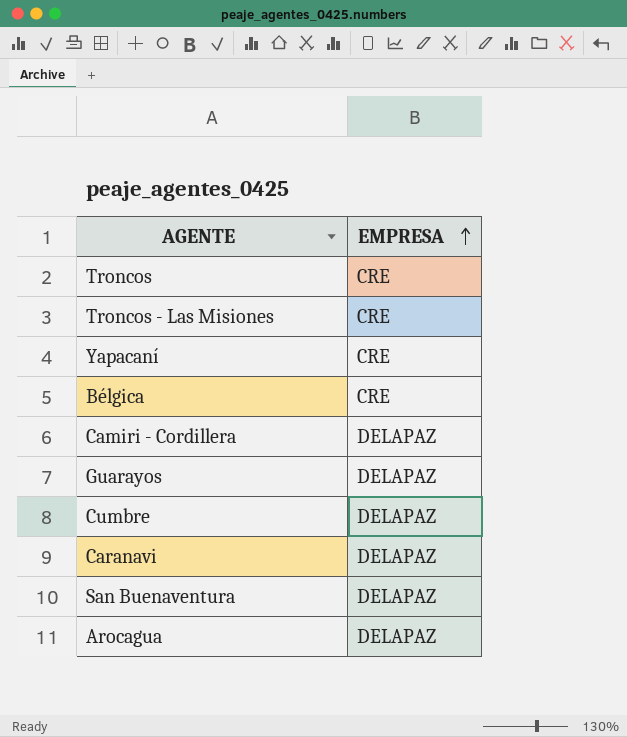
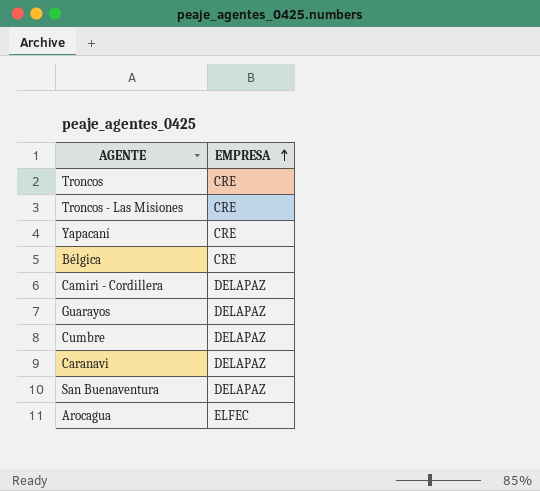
Arocagua | EMPRESA: DELAPAZ -> ELFEC

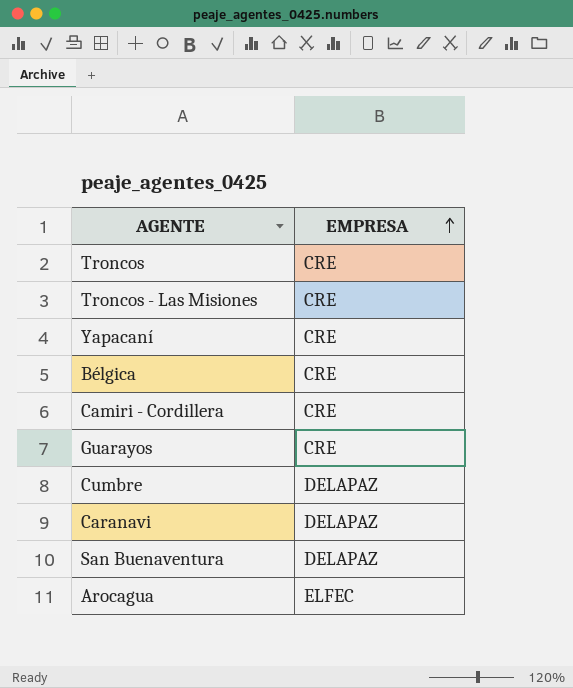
Camiri - Cordillera | EMPRESA: DELAPAZ -> CRE
Guarayos | EMPRESA: DELAPAZ -> CRE

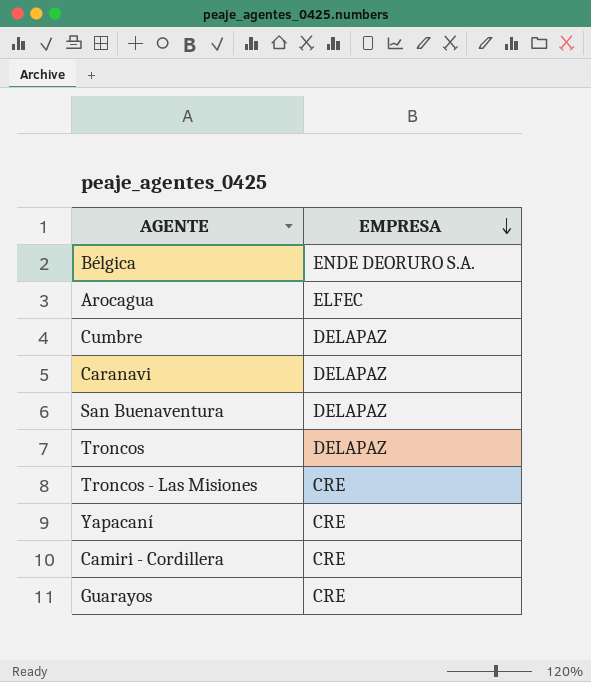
row order: EMPRESA ascending -> EMPRESA descending
Bélgica | EMPRESA: CRE -> ENDE DEORURO S.A.
Troncos | EMPRESA: CRE -> DELAPAZ

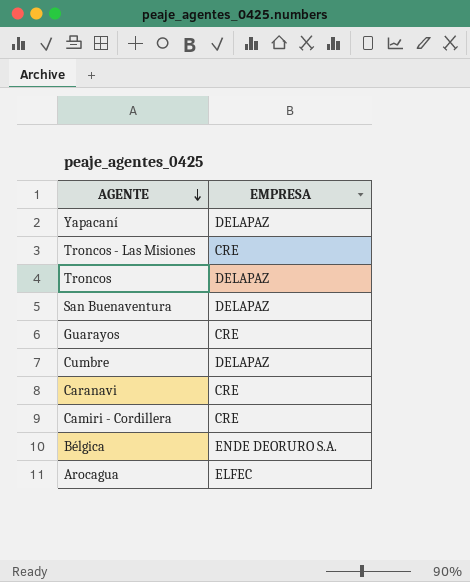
row order: EMPRESA descending -> AGENTE descending
Yapacaní | EMPRESA: CRE -> DELAPAZ
Caranavi | EMPRESA: DELAPAZ -> CRE

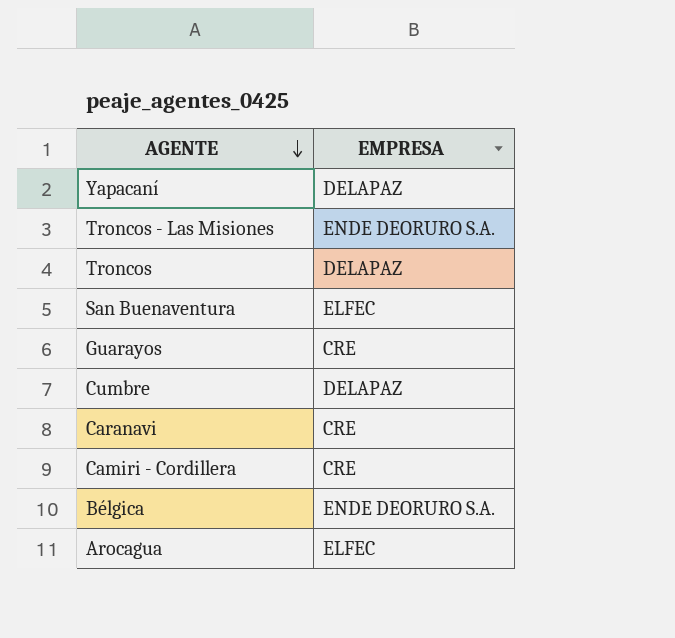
Troncos - Las Misiones | EMPRESA: CRE -> ENDE DEORURO S.A.
San Buenaventura | EMPRESA: DELAPAZ -> ELFEC

